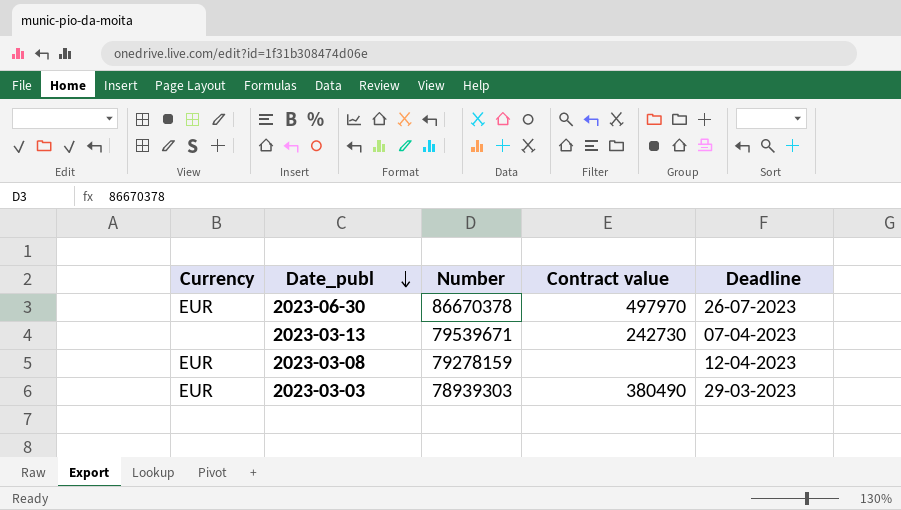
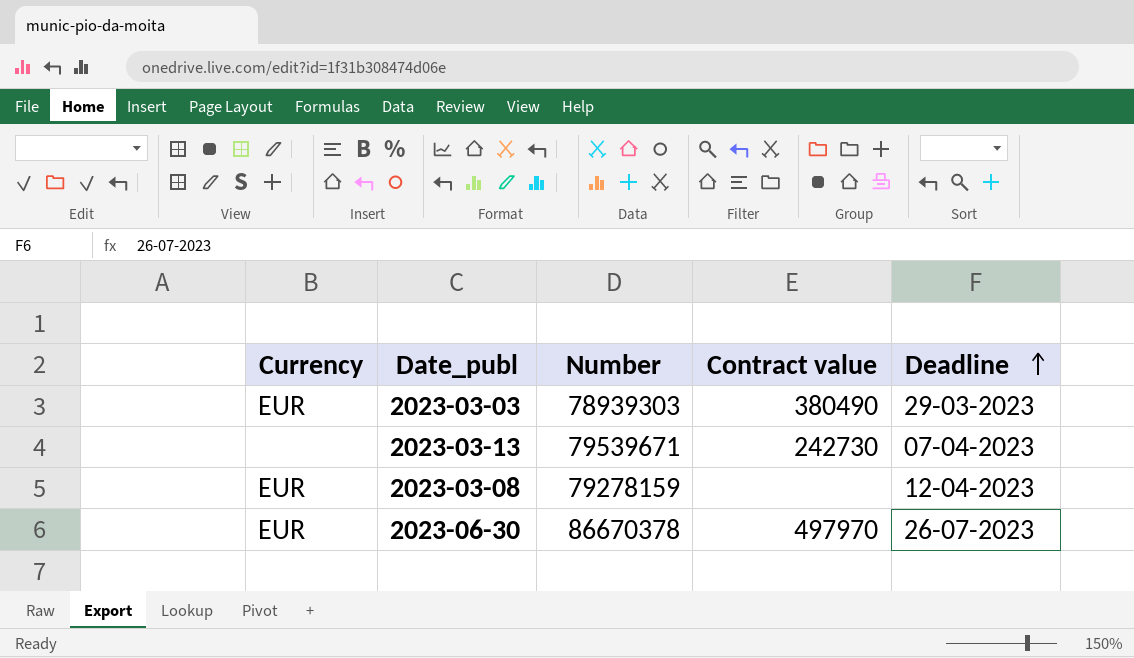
row order: Date_publ descending -> Deadline ascending

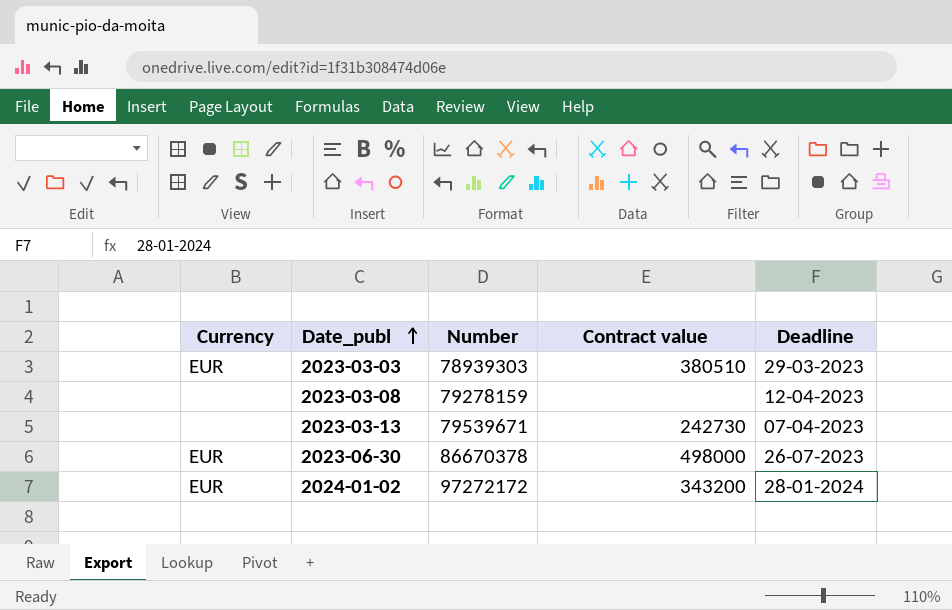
row order: Deadline ascending -> Date_publ ascending
2023-03-03 | Contract value: 380490 -> 380510
2023-03-08 | Currency: EUR -> none
2023-06-30 | Contract value: 497970 -> 498000
row 2024-01-02: none -> EUR | 97272172 | 343200 | 28-01-2024

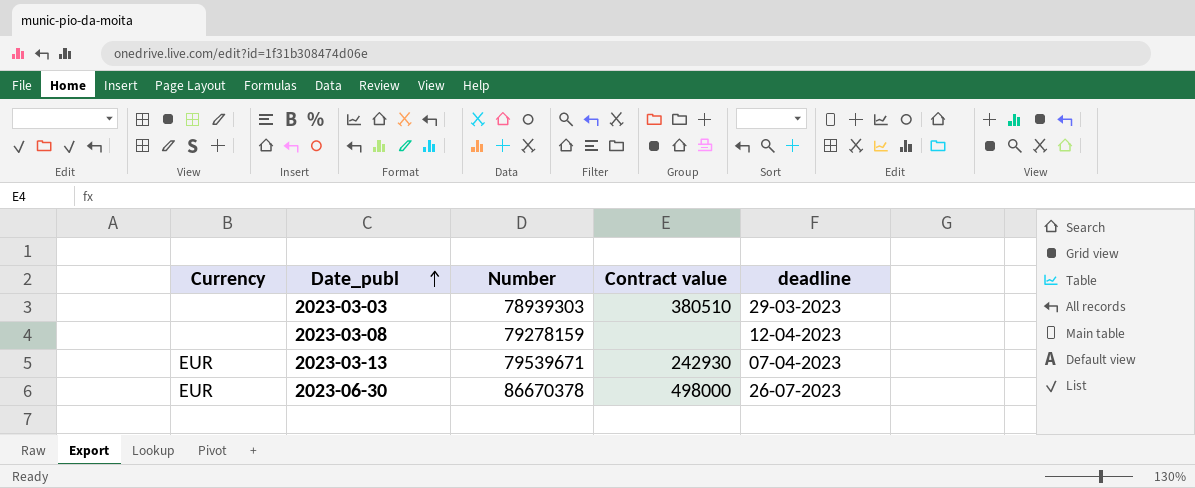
column name: Deadline -> deadline
row 2024-01-02: EUR | 97272172 | 343200 | 28-01-2024 -> none
2023-03-03 | Currency: EUR -> none
2023-03-13 | Currency: none -> EUR
2023-03-13 | Contract value: 242730 -> 242930

